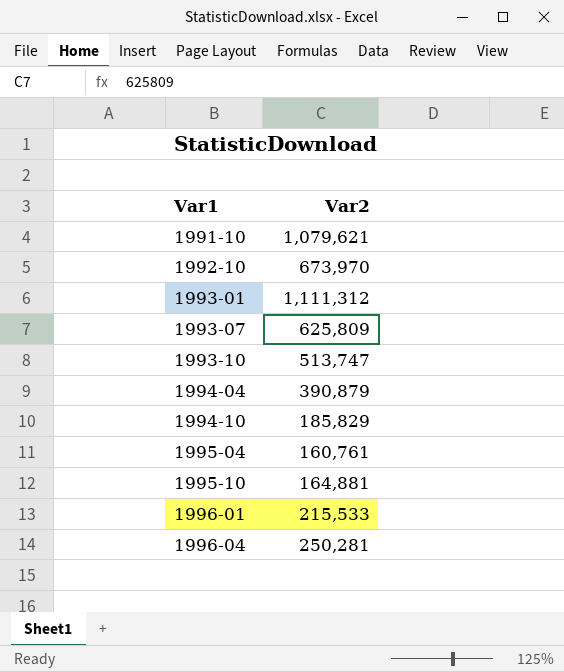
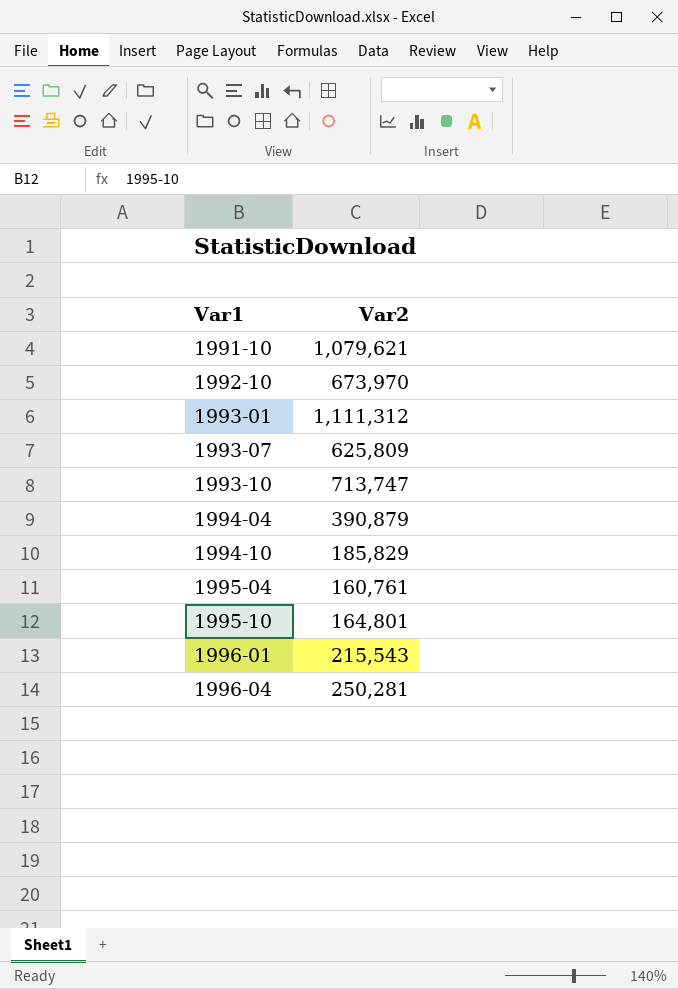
1993-10 | Var2: 513,747 -> 713,747
1995-10 | Var2: 164,881 -> 164,801
1996-01 | Var2: 215,533 -> 215,543

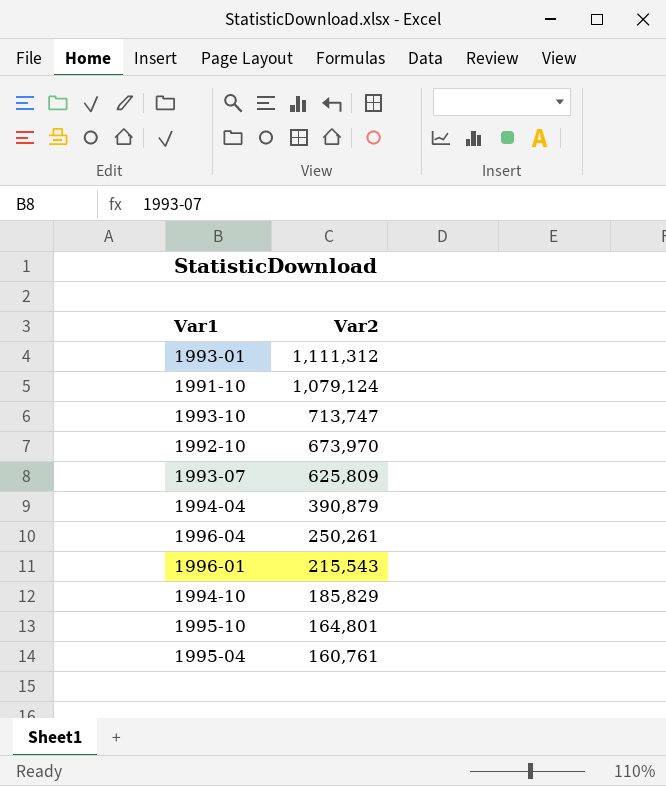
row order: Var1 ascending -> Var2 descending
1991-10 | Var2: 1,079,621 -> 1,079,124
1996-04 | Var2: 250,281 -> 250,261

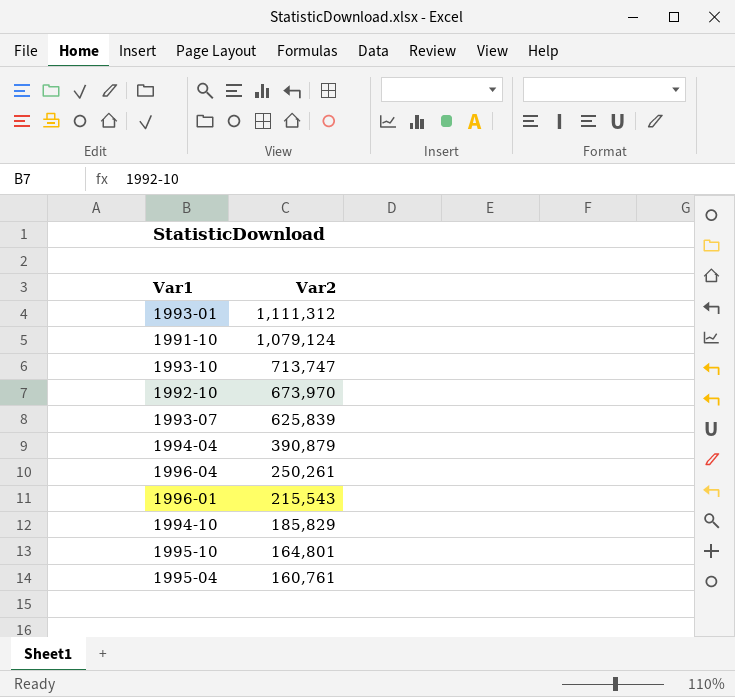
1993-07 | Var2: 625,809 -> 625,839

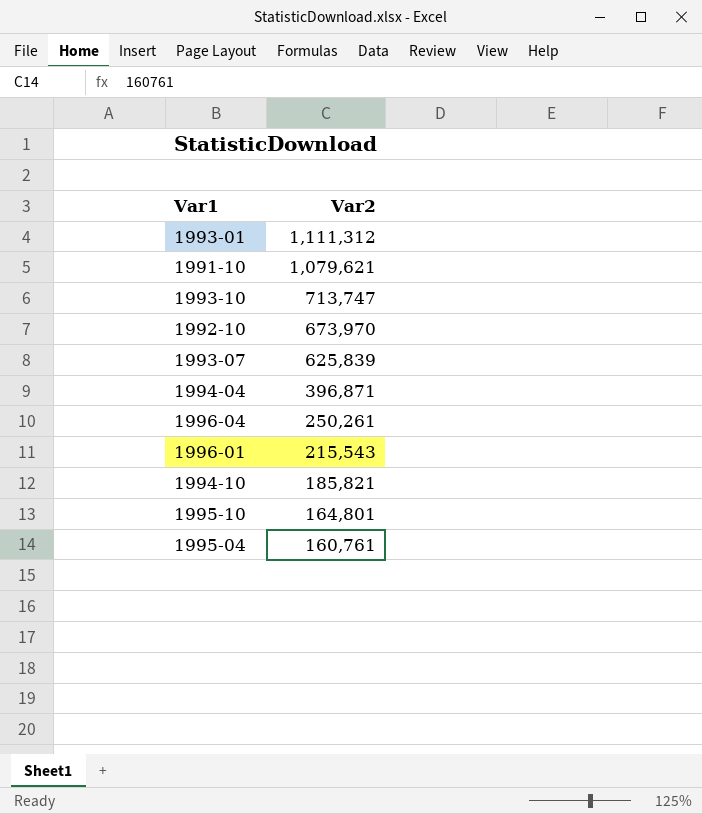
1991-10 | Var2: 1,079,124 -> 1,079,621
1994-04 | Var2: 390,879 -> 396,871
1994-10 | Var2: 185,829 -> 185,821

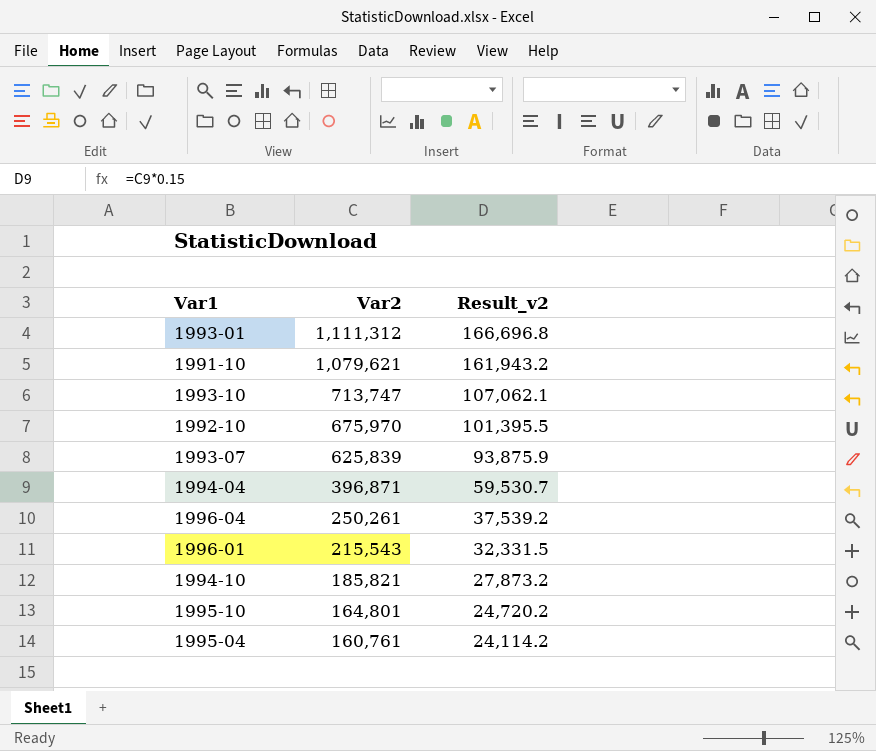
column Result_v2 | formula: none -> [Var2] * 0.15
1992-10 | Var2: 673,970 -> 675,970

